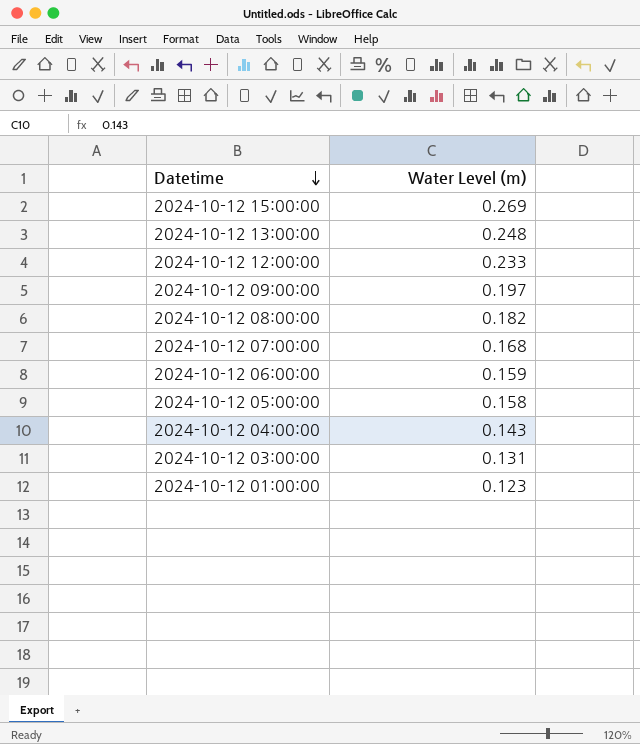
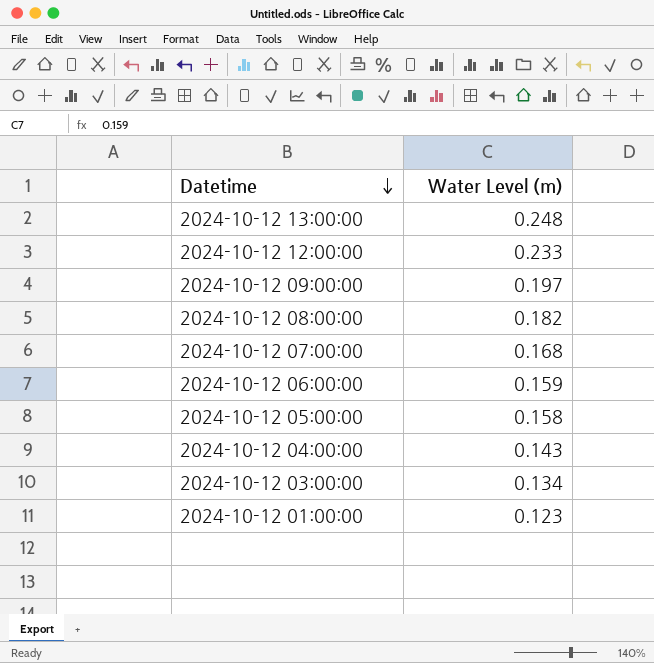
row 2024-10-12 15:00:00: 0.269 -> none
2024-10-12 03:00:00 | Water Level (m): 0.131 -> 0.134

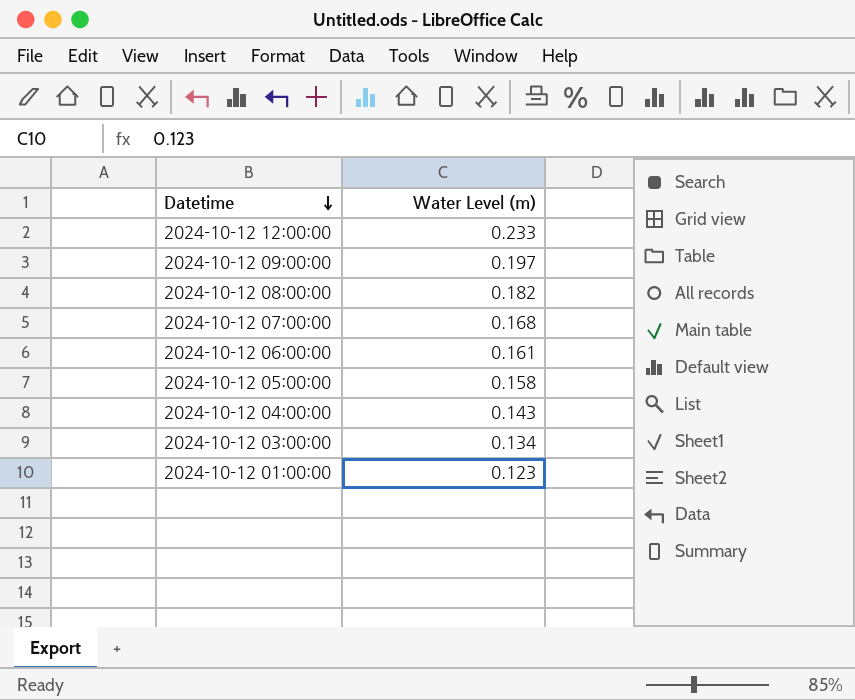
row 2024-10-12 13:00:00: 0.248 -> none
2024-10-12 06:00:00 | Water Level (m): 0.159 -> 0.161

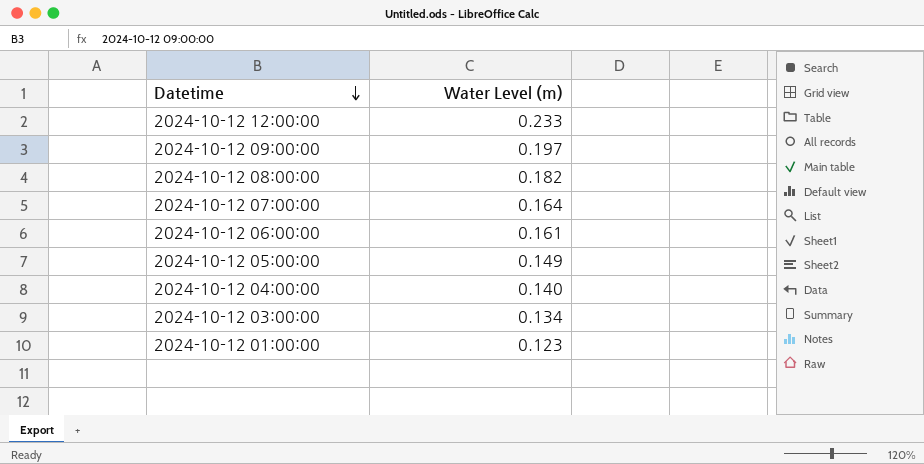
2024-10-12 07:00:00 | Water Level (m): 0.168 -> 0.164
2024-10-12 05:00:00 | Water Level (m): 0.158 -> 0.149
2024-10-12 04:00:00 | Water Level (m): 0.143 -> 0.140

